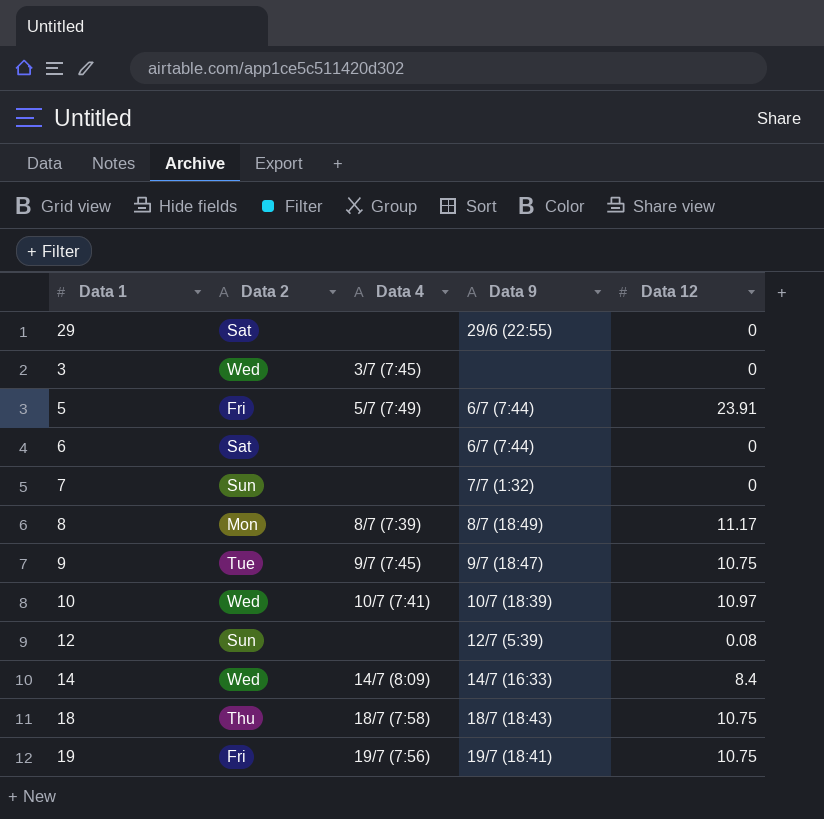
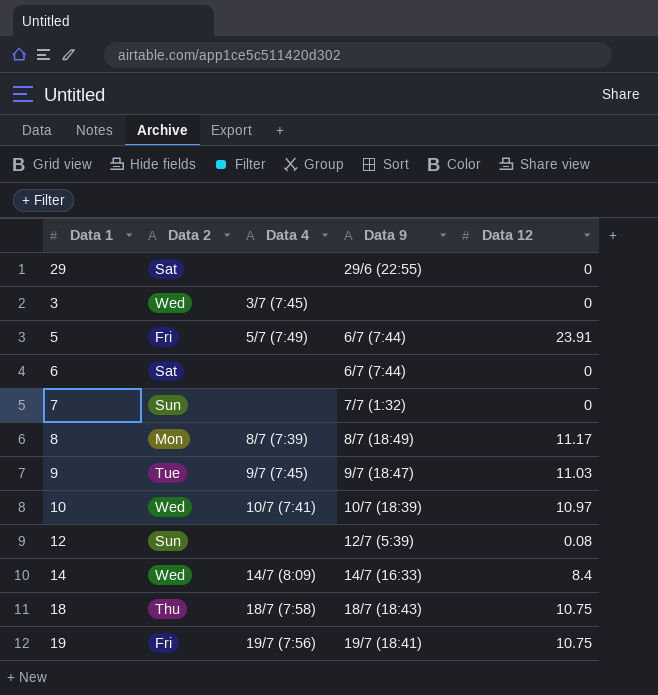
9 | Data 12: 10.75 -> 11.03

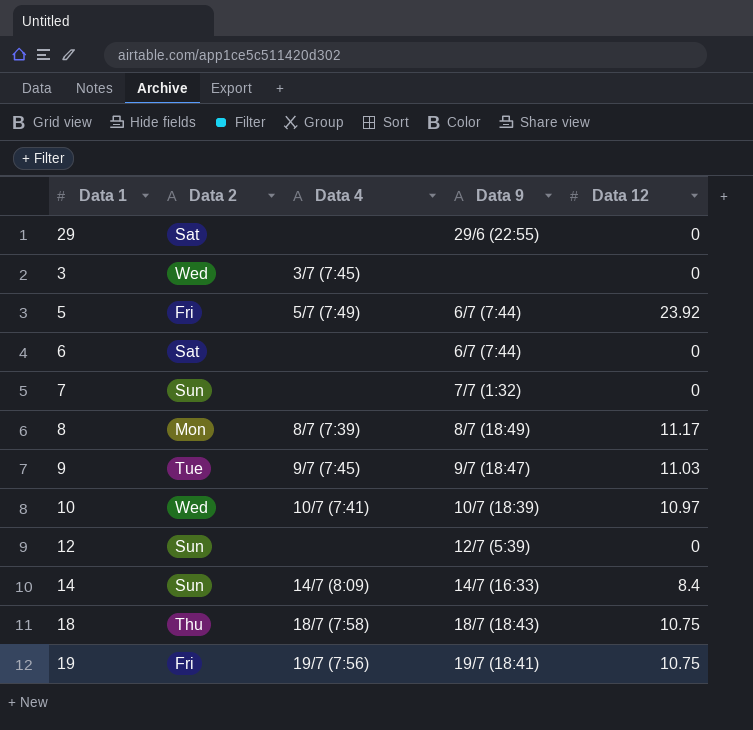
5 | Data 12: 23.91 -> 23.92
12 | Data 12: 0.08 -> 0
14 | Data 2: Wed -> Sun

